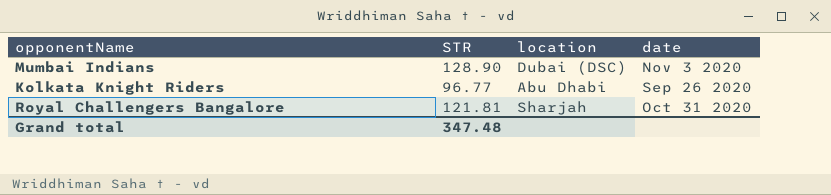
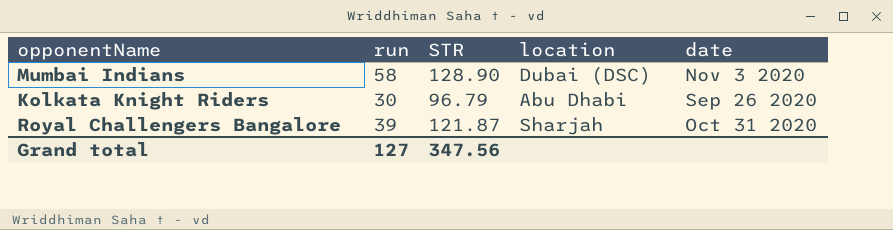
column run | position: none -> 2
Kolkata Knight Riders | STR: 96.77 -> 96.79
Royal Challengers Bangalore | STR: 121.81 -> 121.87
Grand total | STR: 347.48 -> 347.56

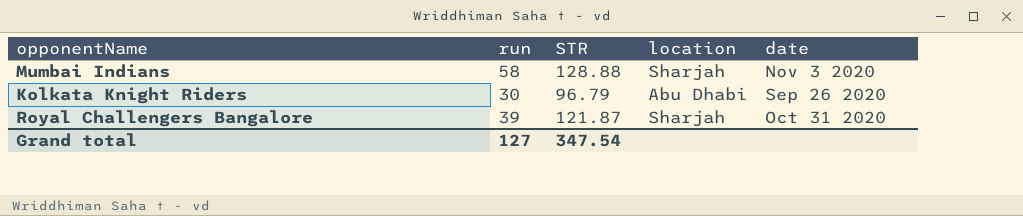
Mumbai Indians | STR: 128.90 -> 128.88
Mumbai Indians | location: Dubai (DSC) -> Sharjah
Grand total | STR: 347.56 -> 347.54

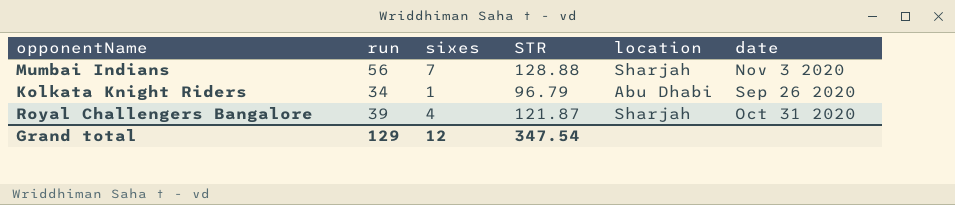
column sixes | position: none -> 3
Mumbai Indians | run: 58 -> 56
Kolkata Knight Riders | run: 30 -> 34
Grand total | run: 127 -> 129

